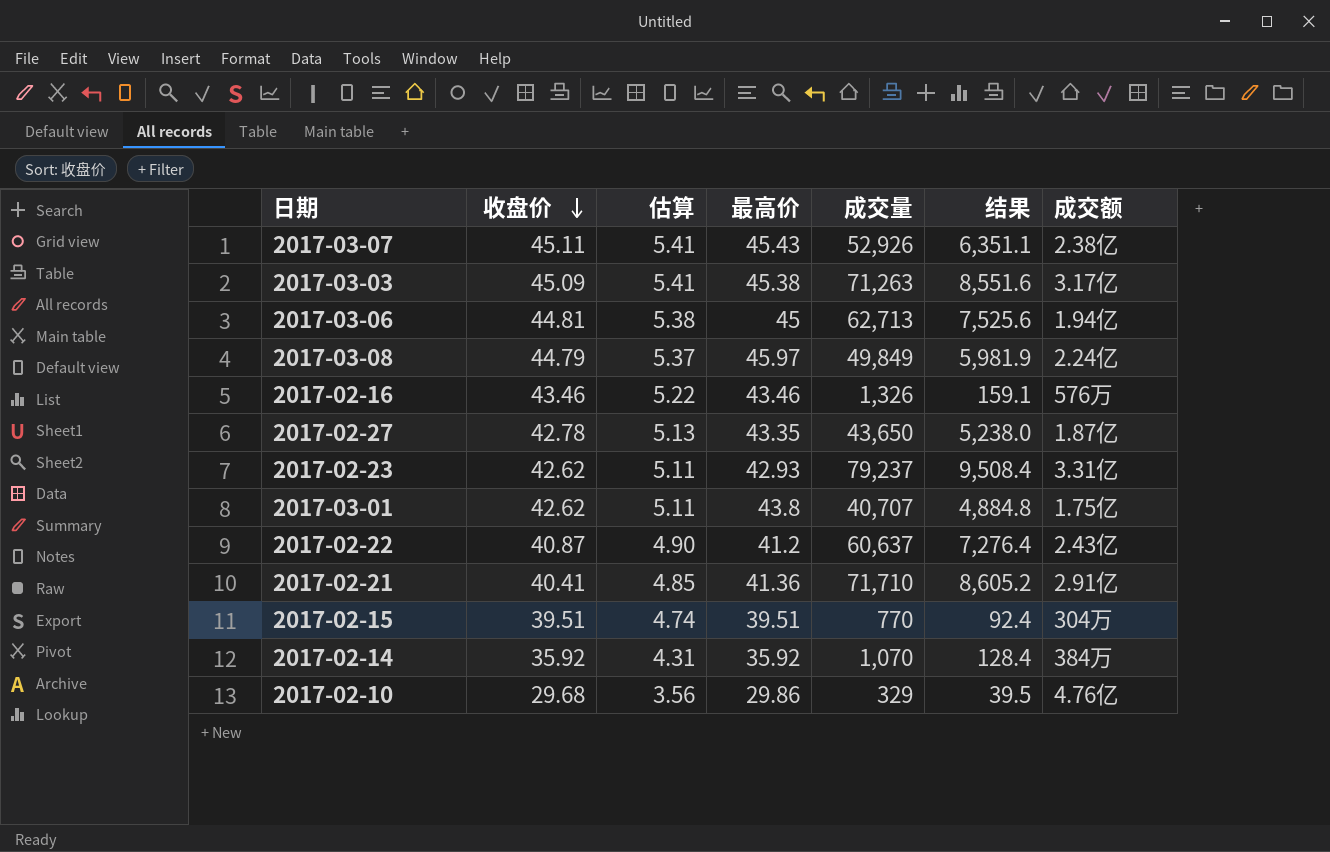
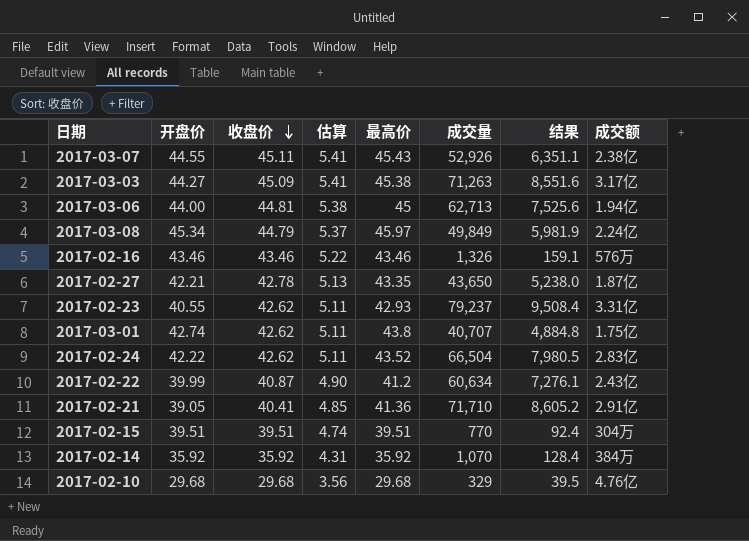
column 开盘价 | position: none -> 2
row 2017-02-24: none -> 42.22 | 42.62 | 5.11 | 43.52 | 66,504 | 7,980.5 | 2.83亿
2017-02-22 | 成交量: 60,637 -> 60,634
2017-02-22 | 结果: 7,276.4 -> 7,276.1
2017-02-10 | 最高价: 29.86 -> 29.68

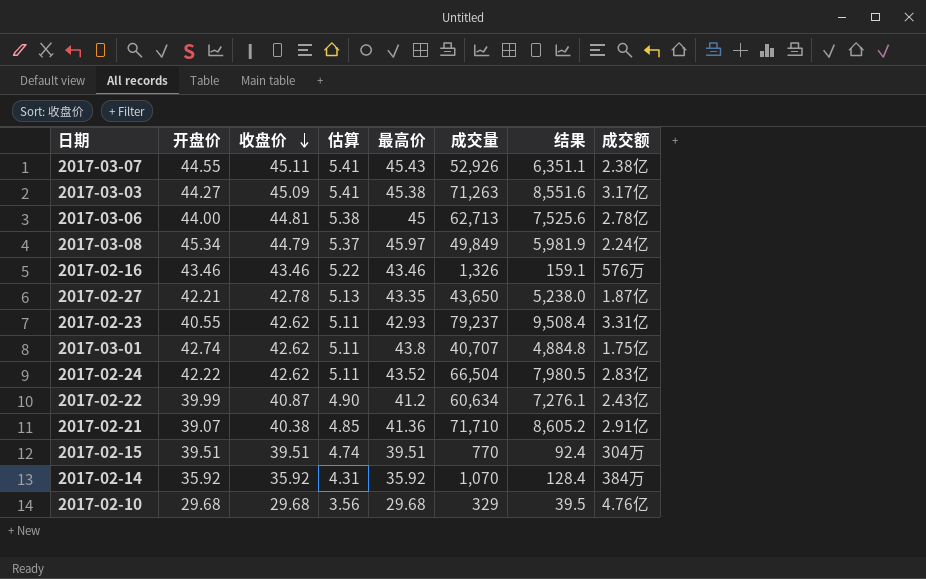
2017-03-06 | 成交额: 1.94亿 -> 2.78亿
2017-02-21 | 开盘价: 39.05 -> 39.07
2017-02-21 | 收盘价: 40.41 -> 40.38

